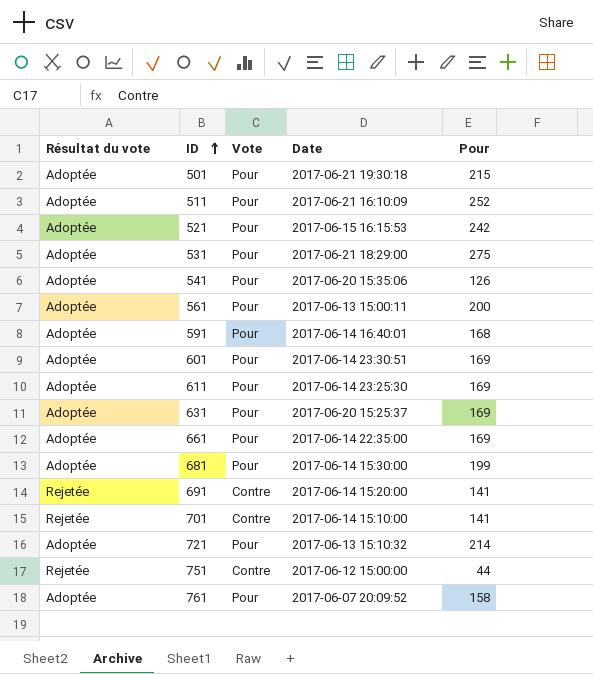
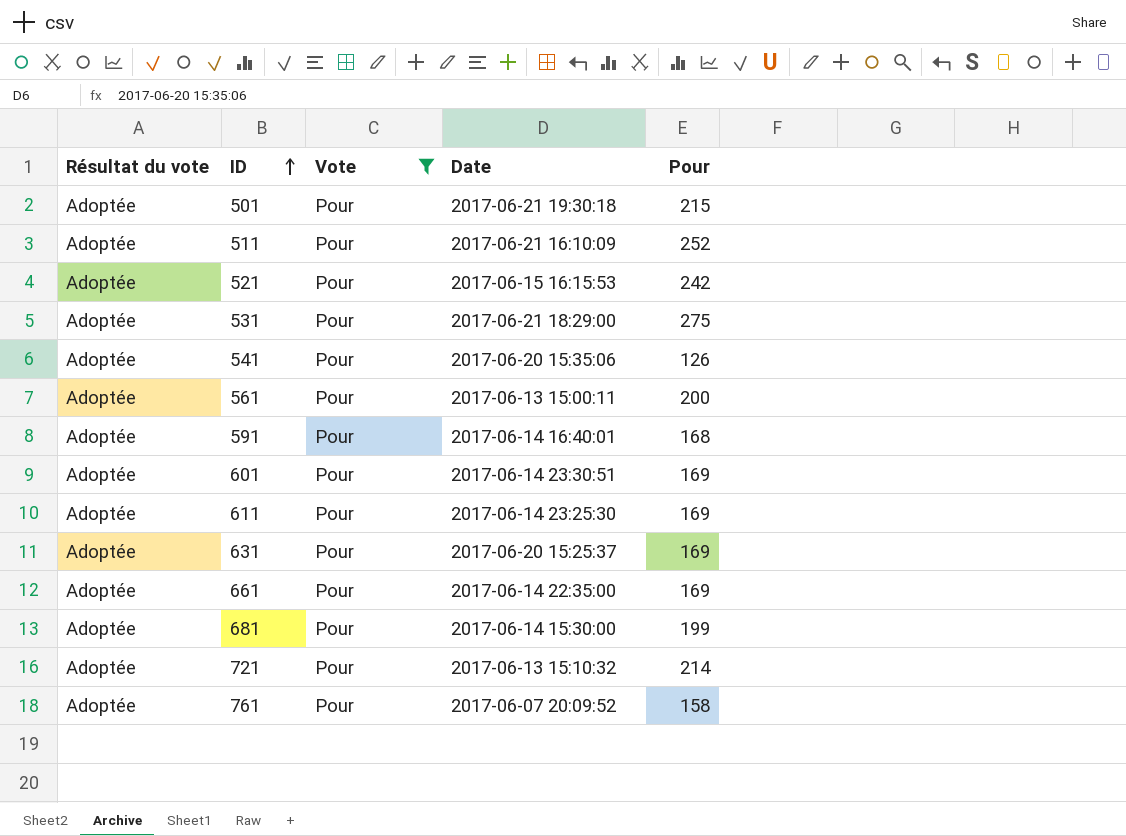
filter: none -> Vote = Pour

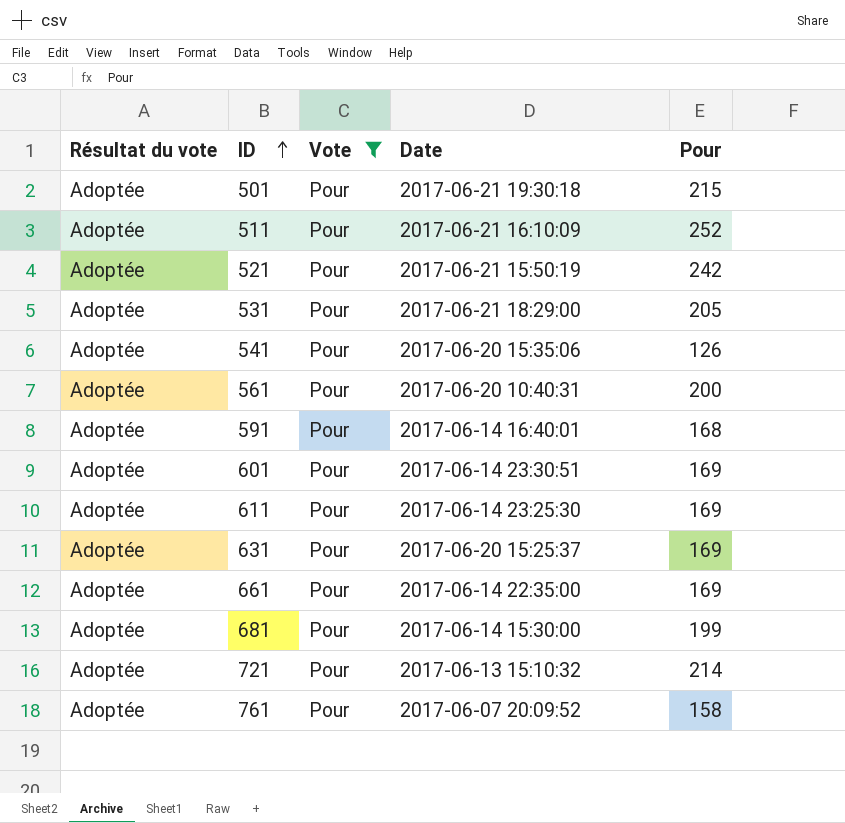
521 | Date: 2017-06-15 16:15:53 -> 2017-06-21 15:50:19
531 | Pour: 275 -> 205
561 | Date: 2017-06-13 15:00:11 -> 2017-06-20 10:40:31

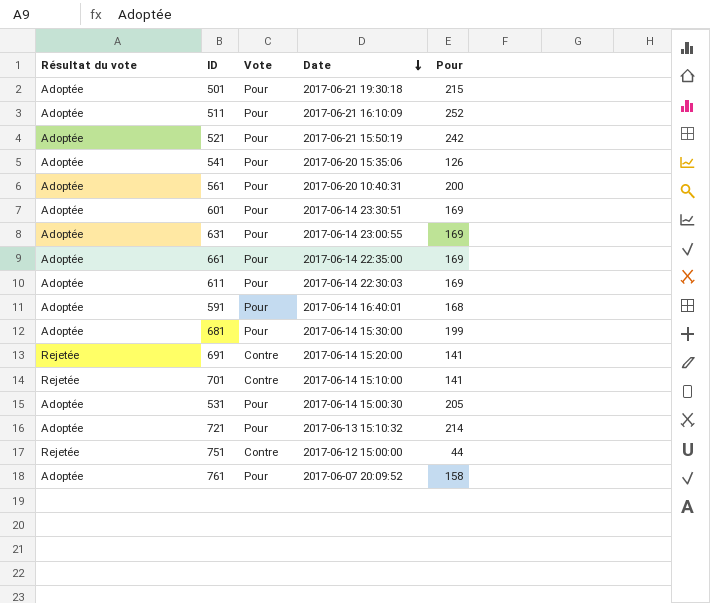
filter: Vote = Pour -> none
row order: ID ascending -> Date descending
631 | Date: 2017-06-20 15:25:37 -> 2017-06-14 23:00:55
611 | Date: 2017-06-14 23:25:30 -> 2017-06-14 22:30:03
531 | Date: 2017-06-21 18:29:00 -> 2017-06-14 15:00:30

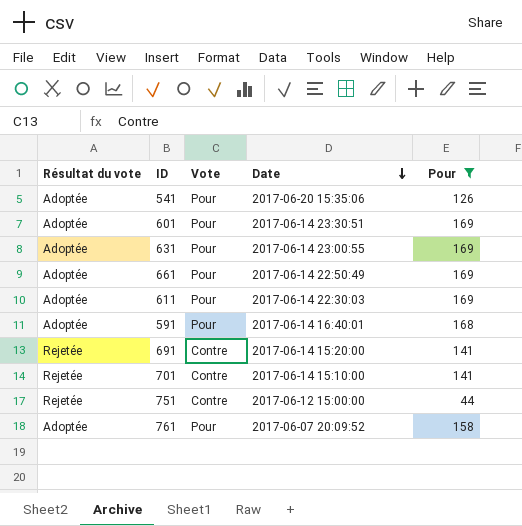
filter: none -> Pour <= 169
661 | Date: 2017-06-14 22:35:00 -> 2017-06-14 22:50:49

